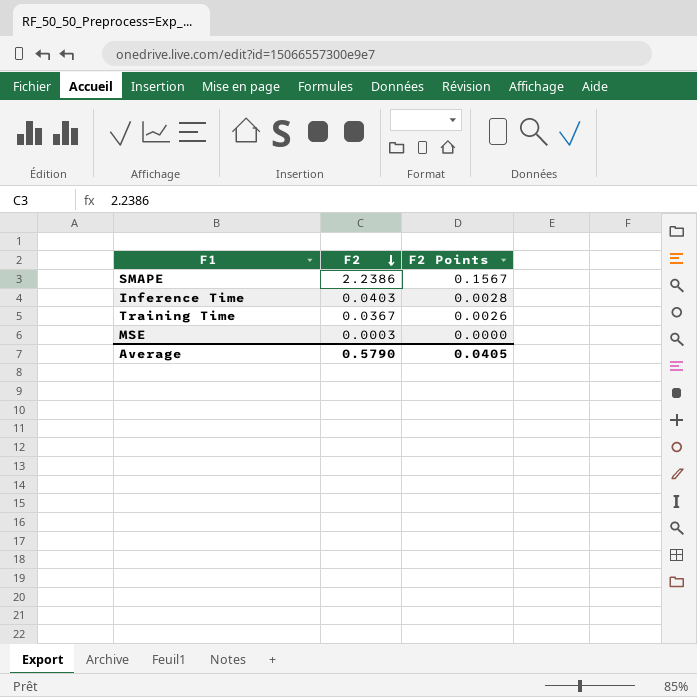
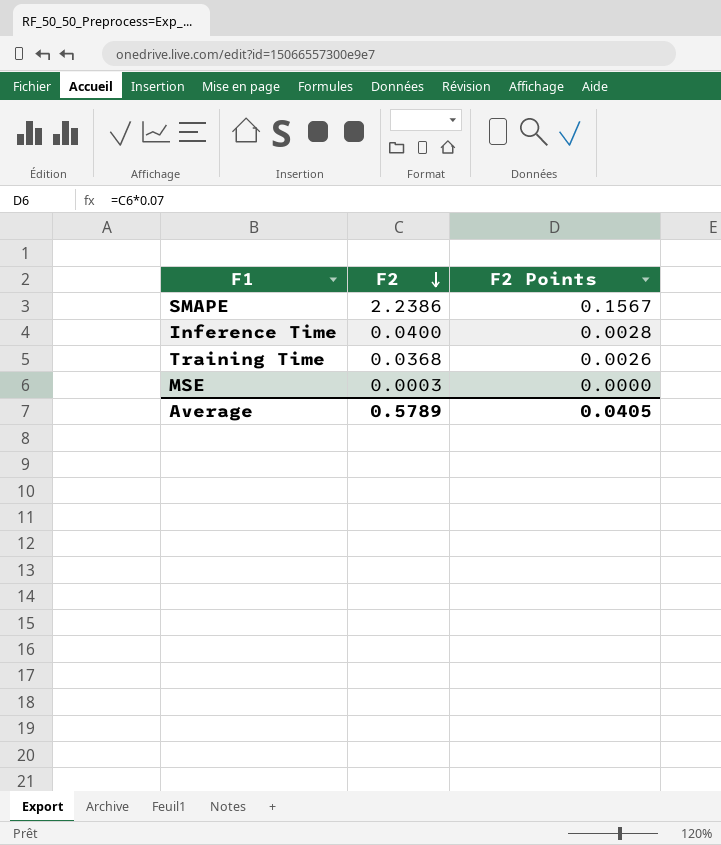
Inference Time | F2: 0.0403 -> 0.0400
Training Time | F2: 0.0367 -> 0.0368
Average | F2: 0.5790 -> 0.5789

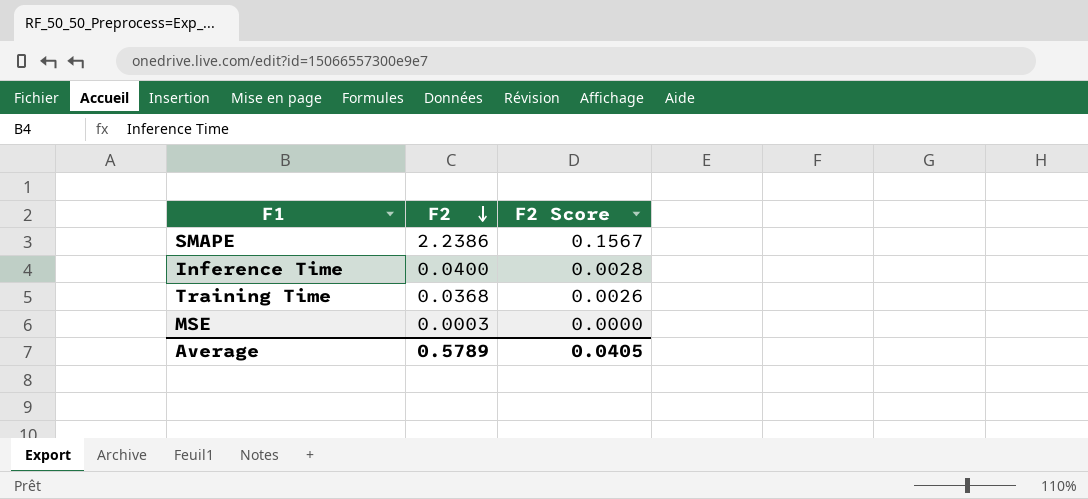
column name: F2 Points -> F2 Score

